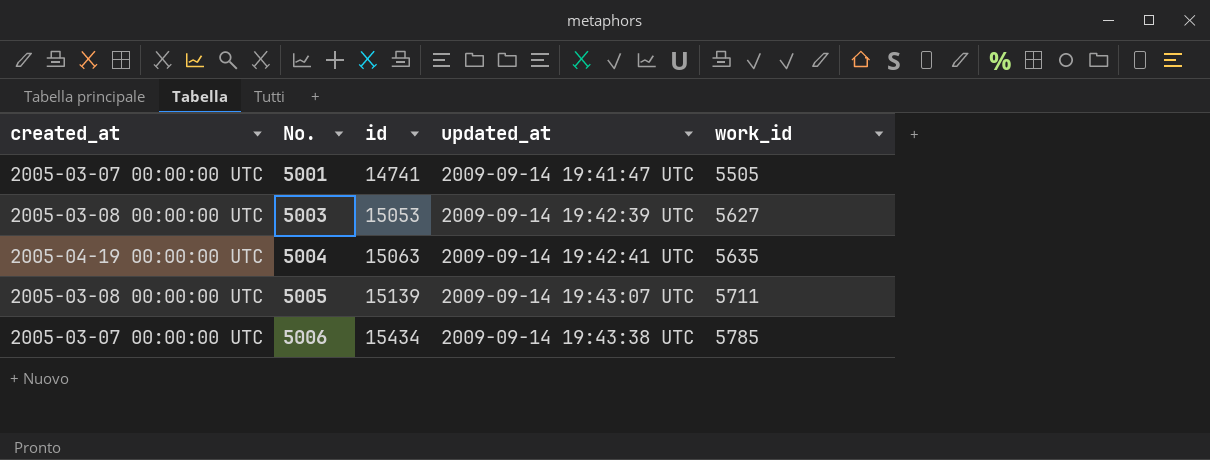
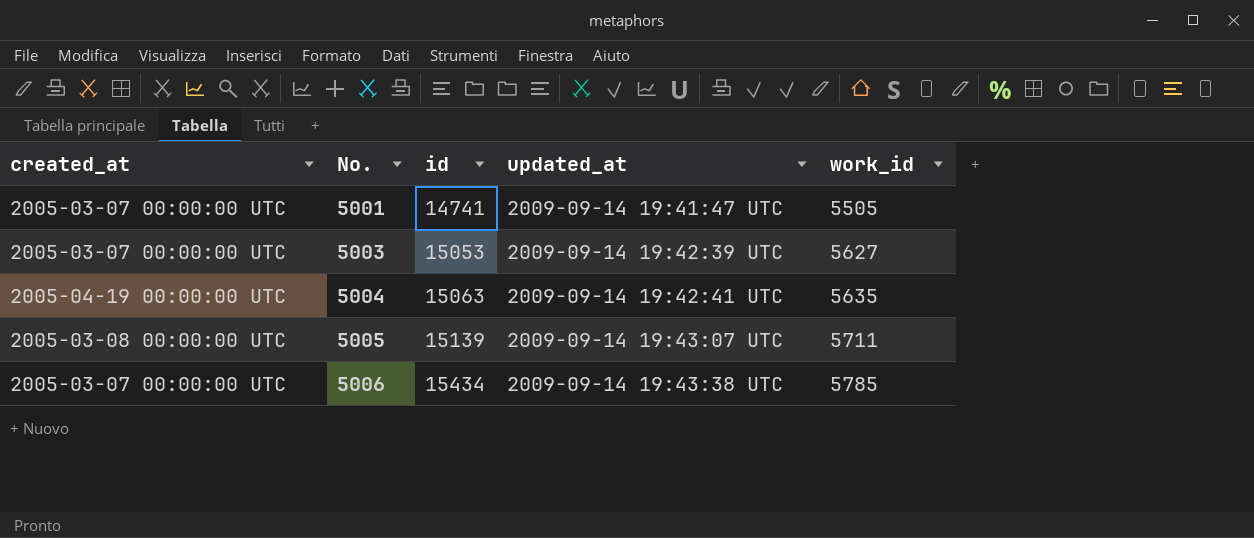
5003 | created_at: 2005-03-08 00:00:00 UTC -> 2005-03-07 00:00:00 UTC

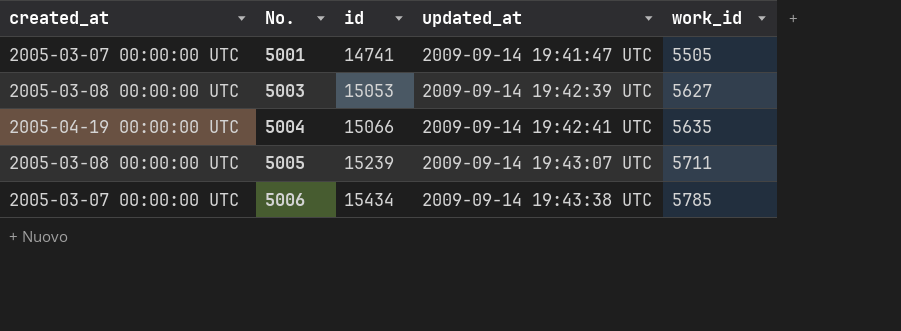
5003 | created_at: 2005-03-07 00:00:00 UTC -> 2005-03-08 00:00:00 UTC
5004 | id: 15063 -> 15066
5005 | id: 15139 -> 15239

